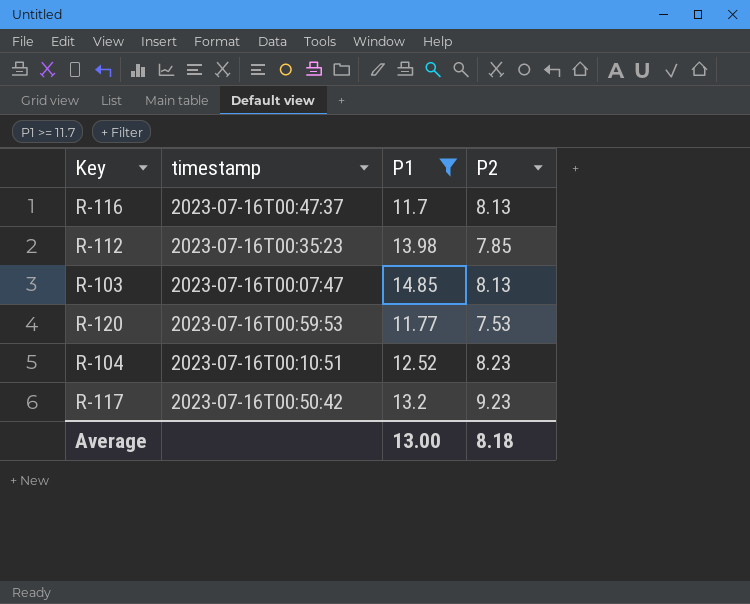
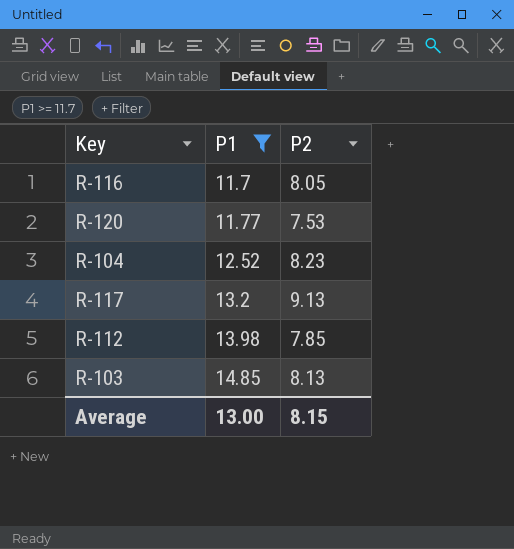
row order: none -> P1 ascending
column timestamp | position: 2 -> none
R-116 | P2: 8.13 -> 8.05
R-117 | P2: 9.23 -> 9.13
Average | P2: 8.18 -> 8.15

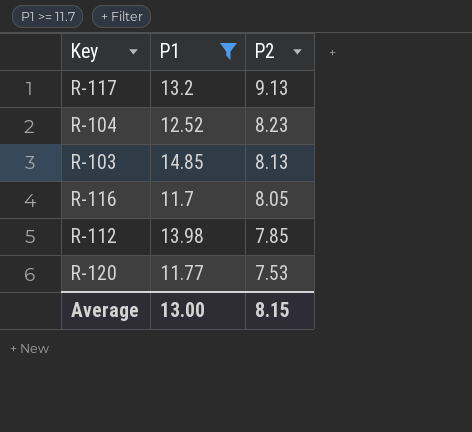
row order: P1 ascending -> P2 descending

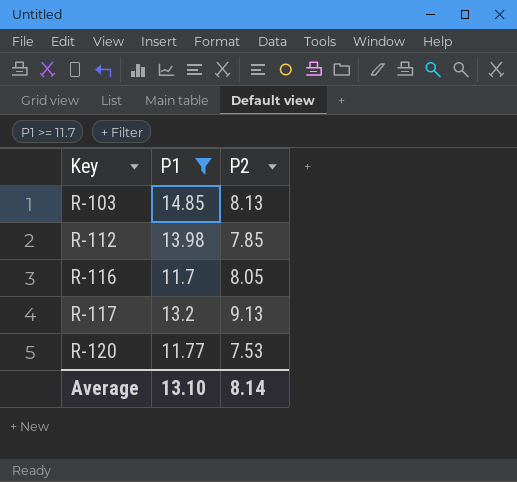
row order: P2 descending -> Key ascending
row R-104: 12.52 | 8.23 -> none
Average | P1: 13.00 -> 13.10
Average | P2: 8.15 -> 8.14

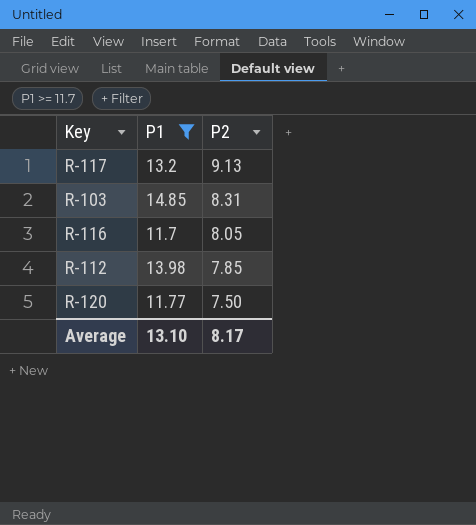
row order: Key ascending -> P2 descending
R-103 | P2: 8.13 -> 8.31
R-120 | P2: 7.53 -> 7.50
Average | P2: 8.14 -> 8.17

